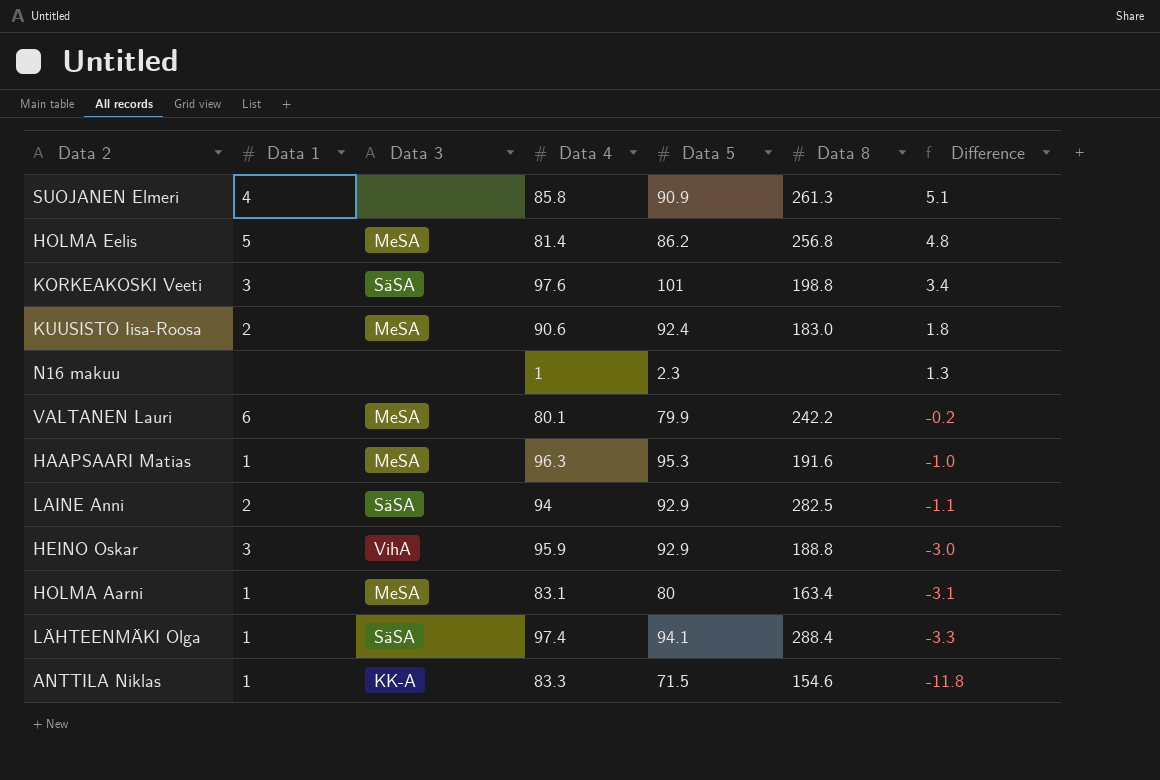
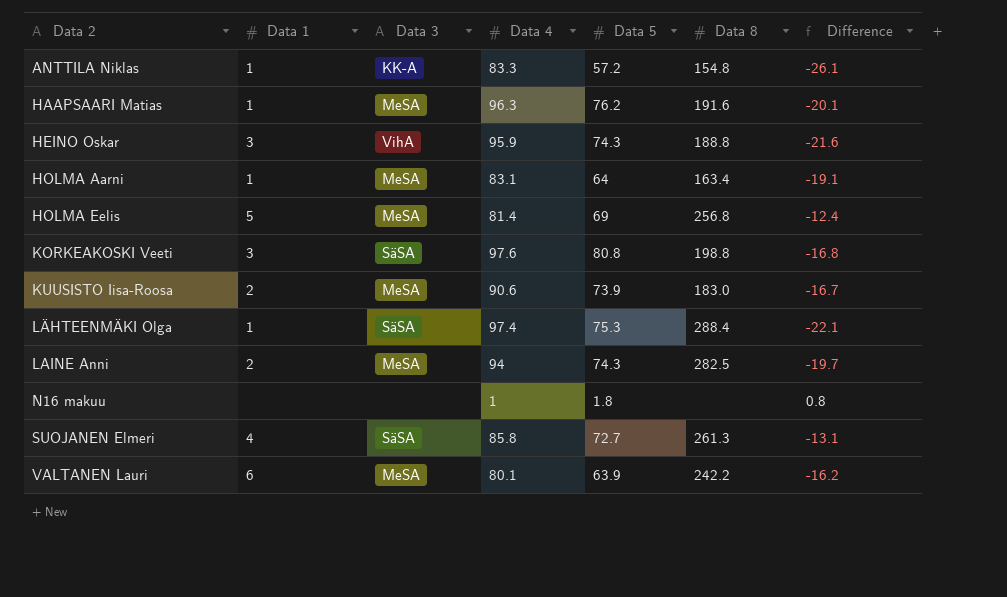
row order: Difference descending -> Data 2 ascending
ANTTILA Niklas | Data 5: 71.5 -> 57.2
ANTTILA Niklas | Data 8: 154.6 -> 154.8
ANTTILA Niklas | Difference: -11.8 -> -26.1
HAAPSAARI Matias | Data 5: 95.3 -> 76.2
HAAPSAARI Matias | Difference: -1.0 -> -20.1
HEINO Oskar | Data 5: 92.9 -> 74.3
HEINO Oskar | Difference: -3.0 -> -21.6
HOLMA Aarni | Data 5: 80 -> 64
HOLMA Aarni | Difference: -3.1 -> -19.1
HOLMA Eelis | Data 5: 86.2 -> 69
HOLMA Eelis | Difference: 4.8 -> -12.4
KORKEAKOSKI Veeti | Data 5: 101 -> 80.8
KORKEAKOSKI Veeti | Difference: 3.4 -> -16.8
KUUSISTO Iisa-Roosa | Data 5: 92.4 -> 73.9
KUUSISTO Iisa-Roosa | Difference: 1.8 -> -16.7
LÄHTEENMÄKI Olga | Data 5: 94.1 -> 75.3
LÄHTEENMÄKI Olga | Difference: -3.3 -> -22.1
LAINE Anni | Data 3: SäSA -> MeSA
LAINE Anni | Data 5: 92.9 -> 74.3
LAINE Anni | Difference: -1.1 -> -19.7
N16 makuu | Data 5: 2.3 -> 1.8
N16 makuu | Difference: 1.3 -> 0.8
SUOJANEN Elmeri | Data 3: none -> SäSA
SUOJANEN Elmeri | Data 5: 90.9 -> 72.7
SUOJANEN Elmeri | Difference: 5.1 -> -13.1
VALTANEN Lauri | Data 5: 79.9 -> 63.9
VALTANEN Lauri | Difference: -0.2 -> -16.2

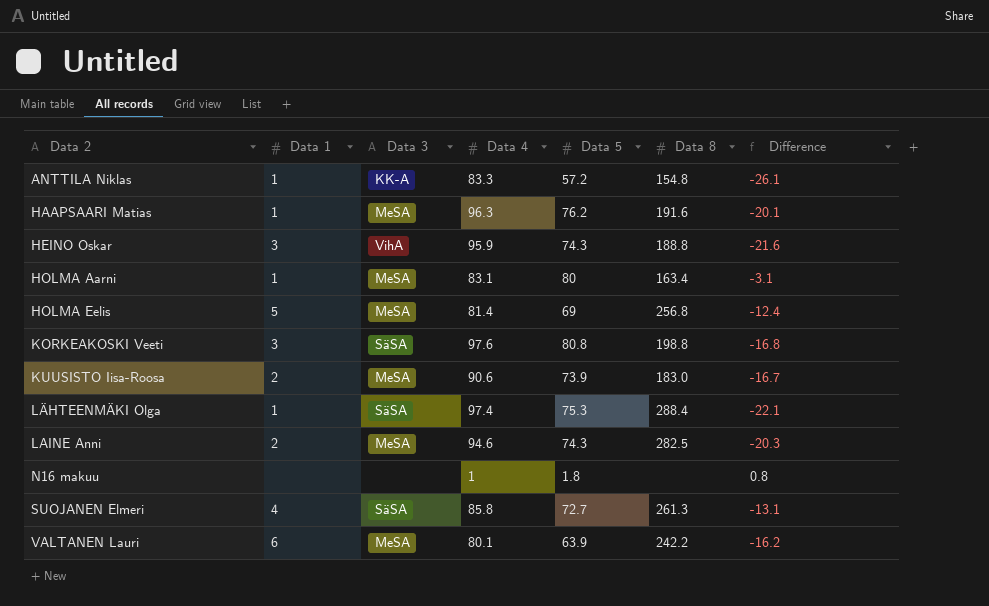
HOLMA Aarni | Data 5: 64 -> 80
HOLMA Aarni | Difference: -19.1 -> -3.1
LAINE Anni | Data 4: 94 -> 94.6
LAINE Anni | Difference: -19.7 -> -20.3

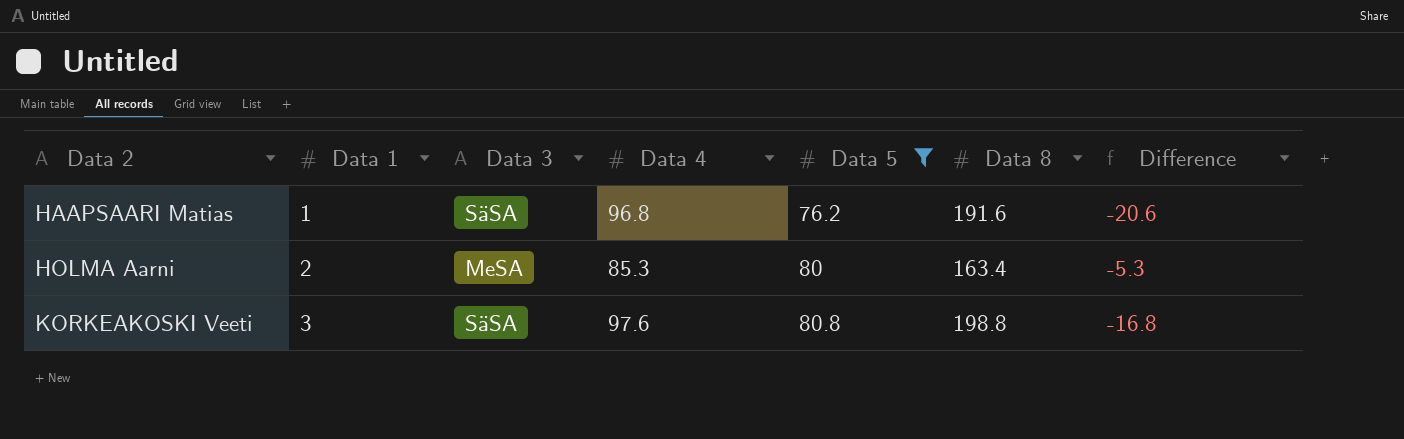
filter: none -> Data 5 >= 76.2
HAAPSAARI Matias | Data 3: MeSA -> SäSA
HAAPSAARI Matias | Data 4: 96.3 -> 96.8
HAAPSAARI Matias | Difference: -20.1 -> -20.6
HOLMA Aarni | Data 1: 1 -> 2
HOLMA Aarni | Data 4: 83.1 -> 85.3
HOLMA Aarni | Difference: -3.1 -> -5.3

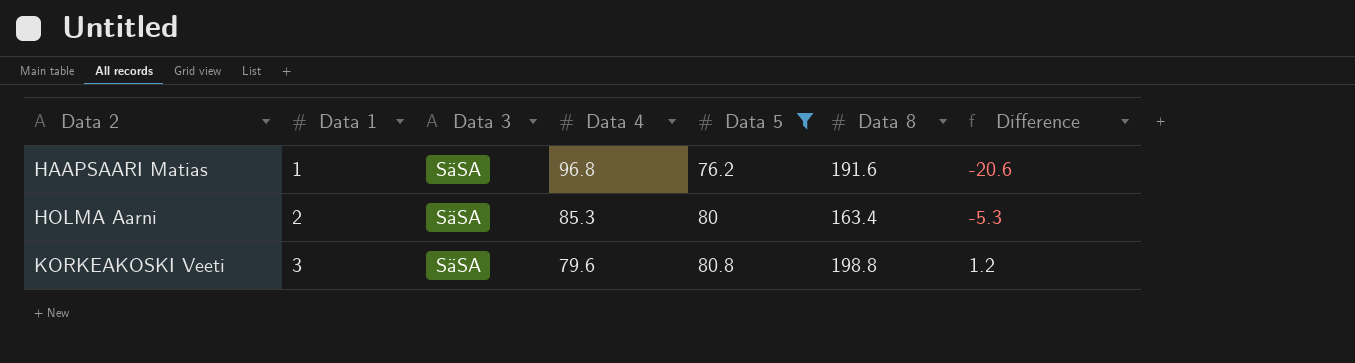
HOLMA Aarni | Data 3: MeSA -> SäSA
KORKEAKOSKI Veeti | Data 4: 97.6 -> 79.6
KORKEAKOSKI Veeti | Difference: -16.8 -> 1.2

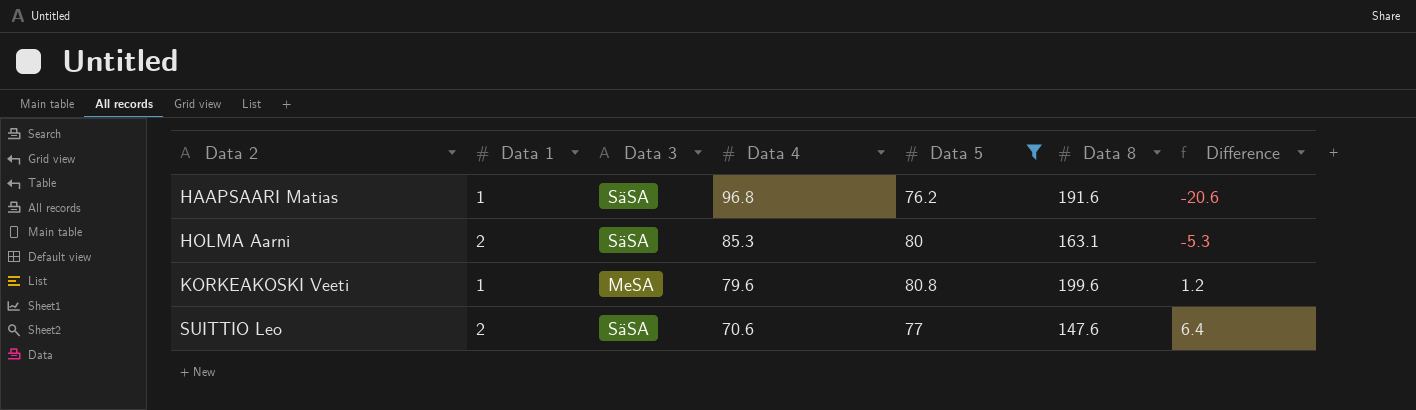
HOLMA Aarni | Data 8: 163.4 -> 163.1
KORKEAKOSKI Veeti | Data 1: 3 -> 1
KORKEAKOSKI Veeti | Data 3: SäSA -> MeSA
KORKEAKOSKI Veeti | Data 8: 198.8 -> 199.6
row SUITTIO Leo: none -> 2 | SäSA | 70.6 | 77 | 147.6 | 6.4

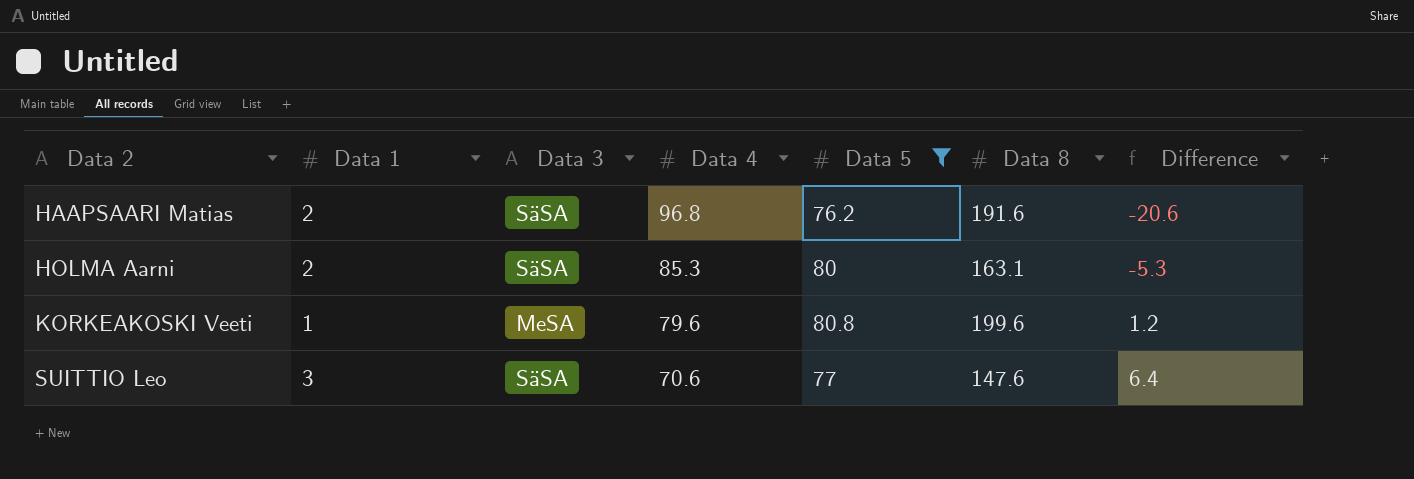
HAAPSAARI Matias | Data 1: 1 -> 2
SUITTIO Leo | Data 1: 2 -> 3

